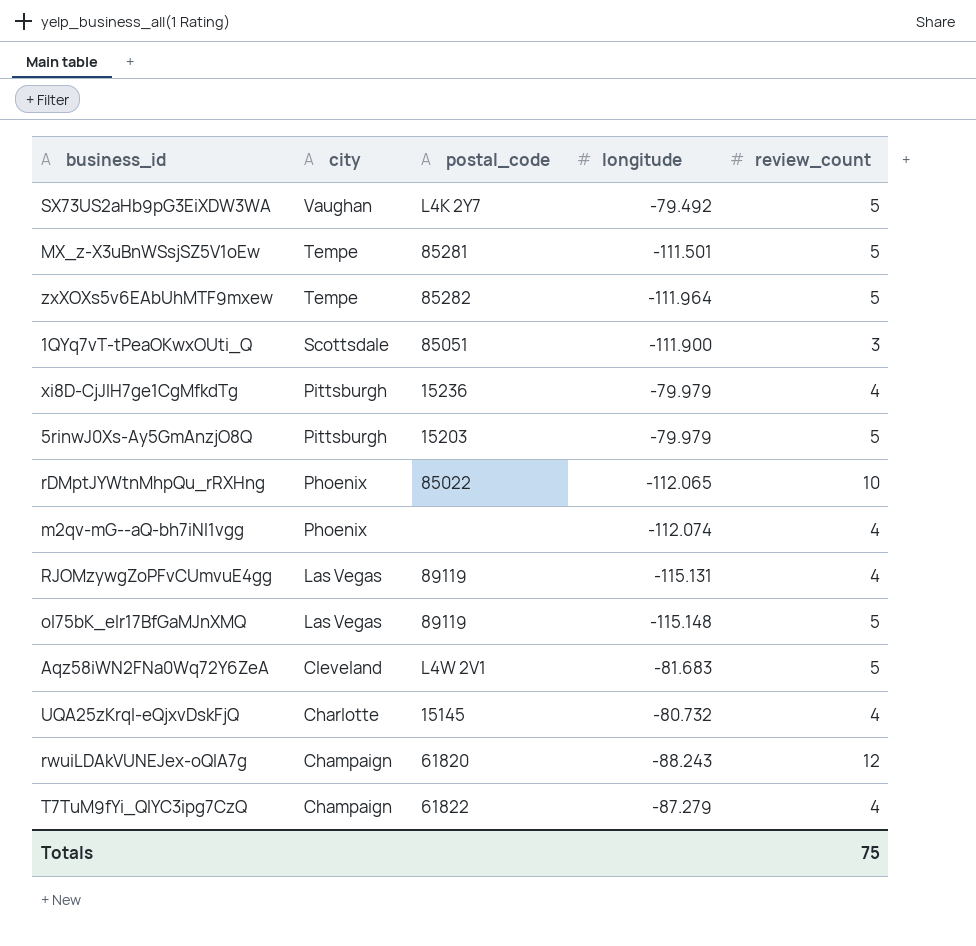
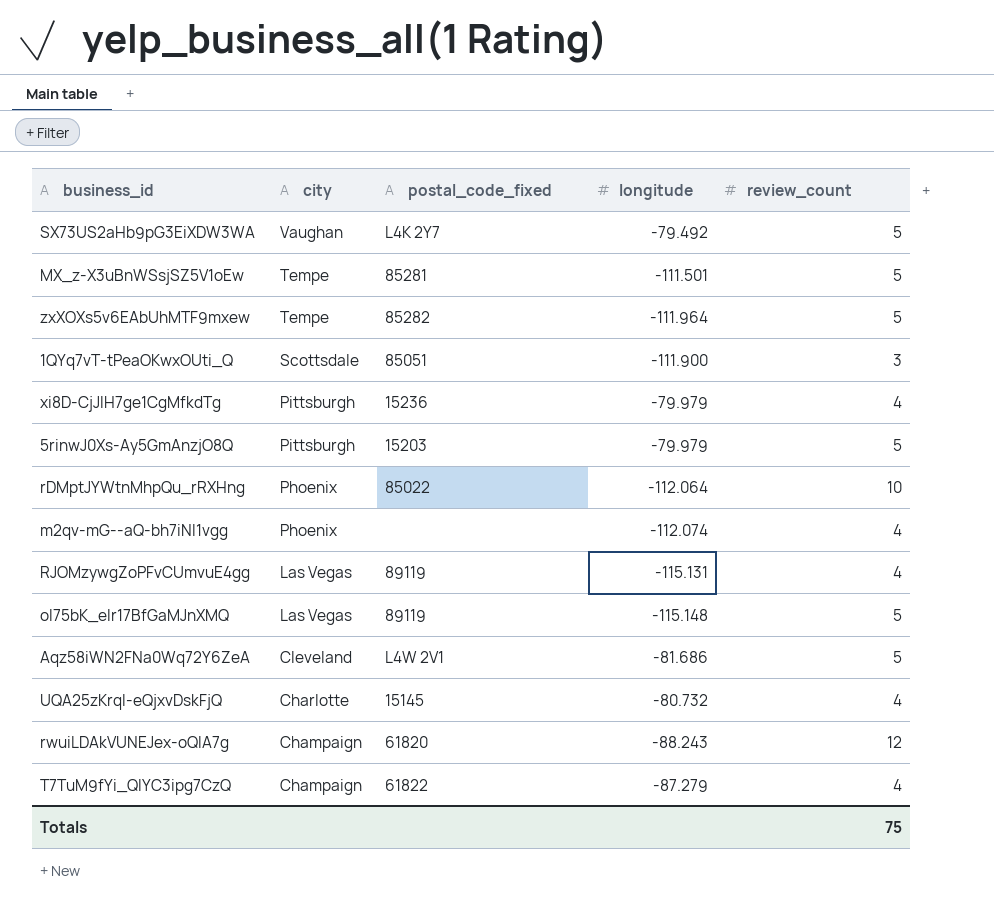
column name: postal_code -> postal_code_fixed
rDMptJYWtnMhpQu_rRXHng | longitude: -112.065 -> -112.064
Aqz58iWN2FNa0Wq72Y6ZeA | longitude: -81.683 -> -81.686

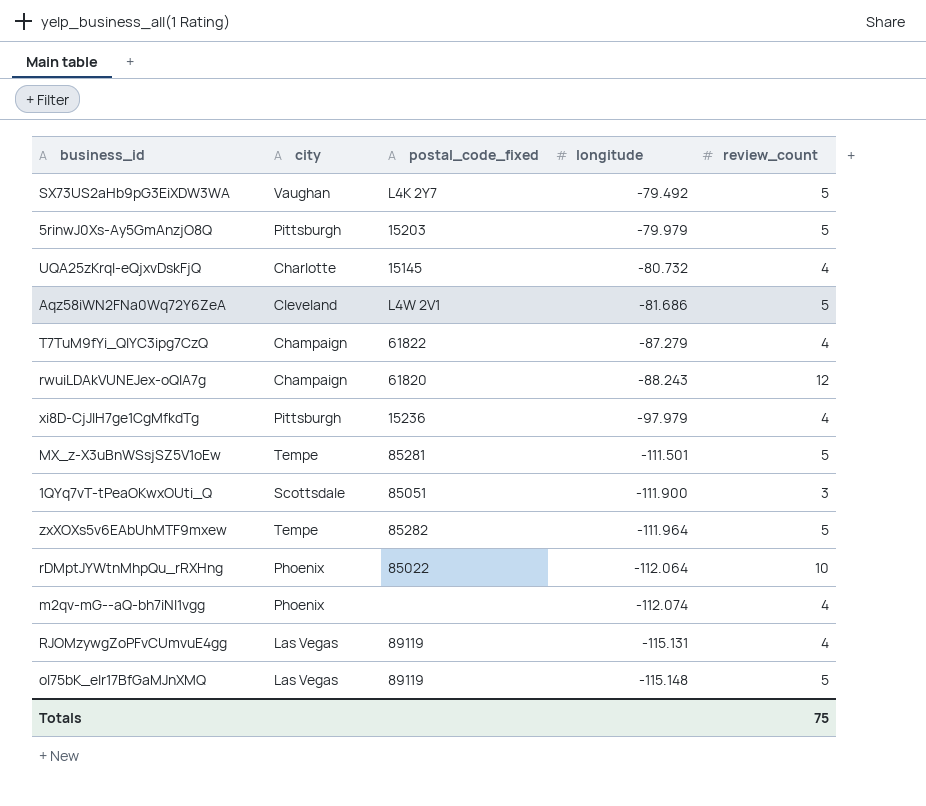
row order: city descending -> longitude descending
xi8D-CjJlH7ge1CgMfkdTg | longitude: -79.979 -> -97.979

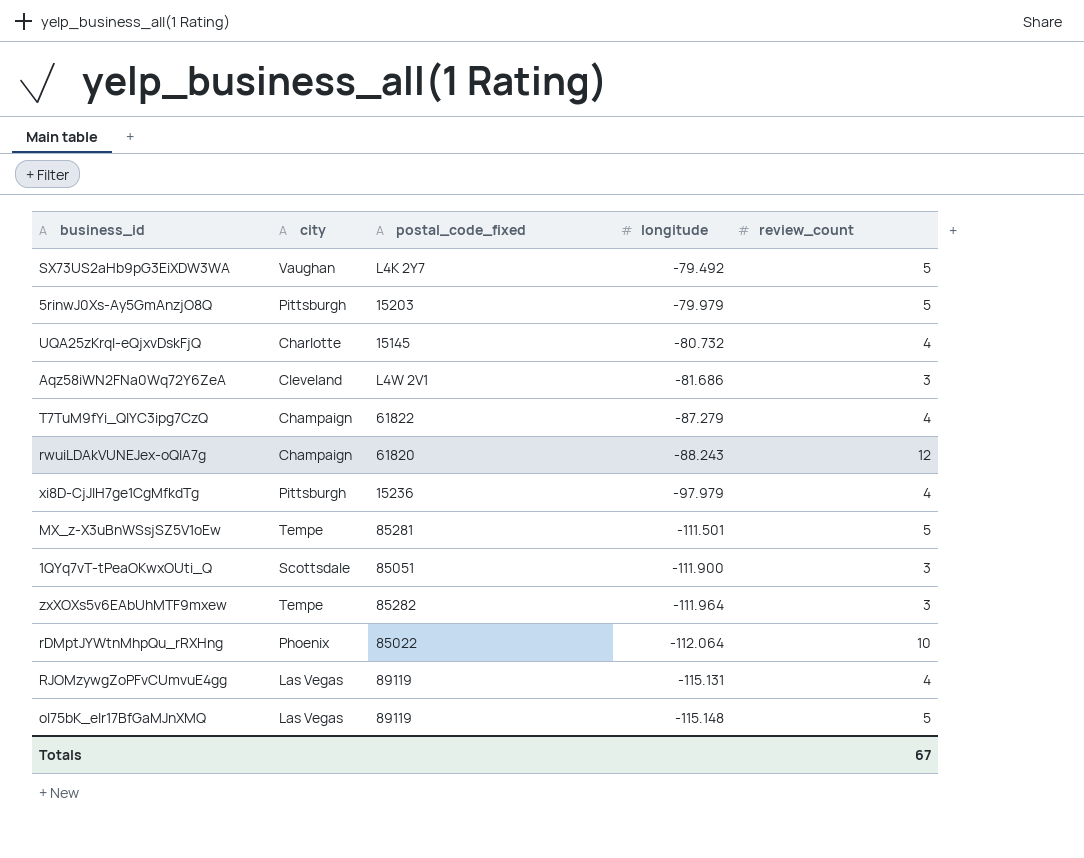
row m2qv-mG--aQ-bh7iNl1vgg: Phoenix | none | -112.074 | 4 -> none
Aqz58iWN2FNa0Wq72Y6ZeA | review_count: 5 -> 3
zxXOXs5v6EAbUhMTF9mxew | review_count: 5 -> 3
Totals | review_count: 75 -> 67

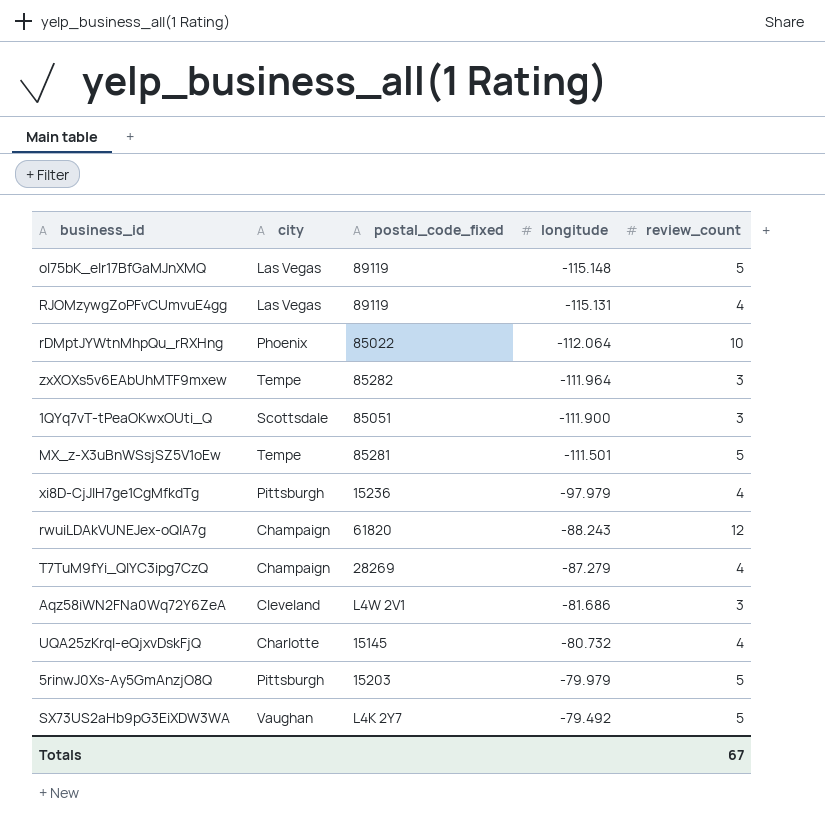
row order: longitude descending -> longitude ascending
T7TuM9fYi_QIYC3ipg7CzQ | postal_code_fixed: 61822 -> 28269

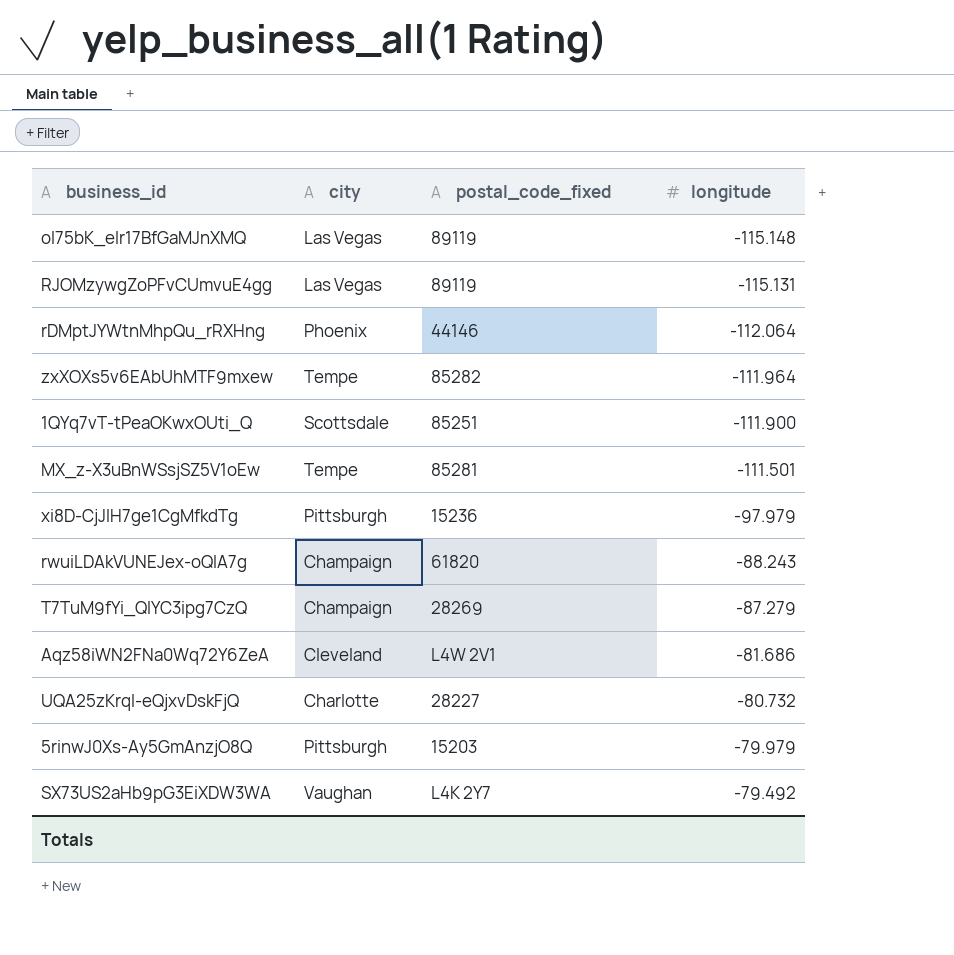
column review_count | position: 5 -> none
rDMptJYWtnMhpQu_rRXHng | postal_code_fixed: 85022 -> 44146
1QYq7vT-tPeaOKwxOUti_Q | postal_code_fixed: 85051 -> 85251
UQA25zKrqI-eQjxvDskFjQ | postal_code_fixed: 15145 -> 28227

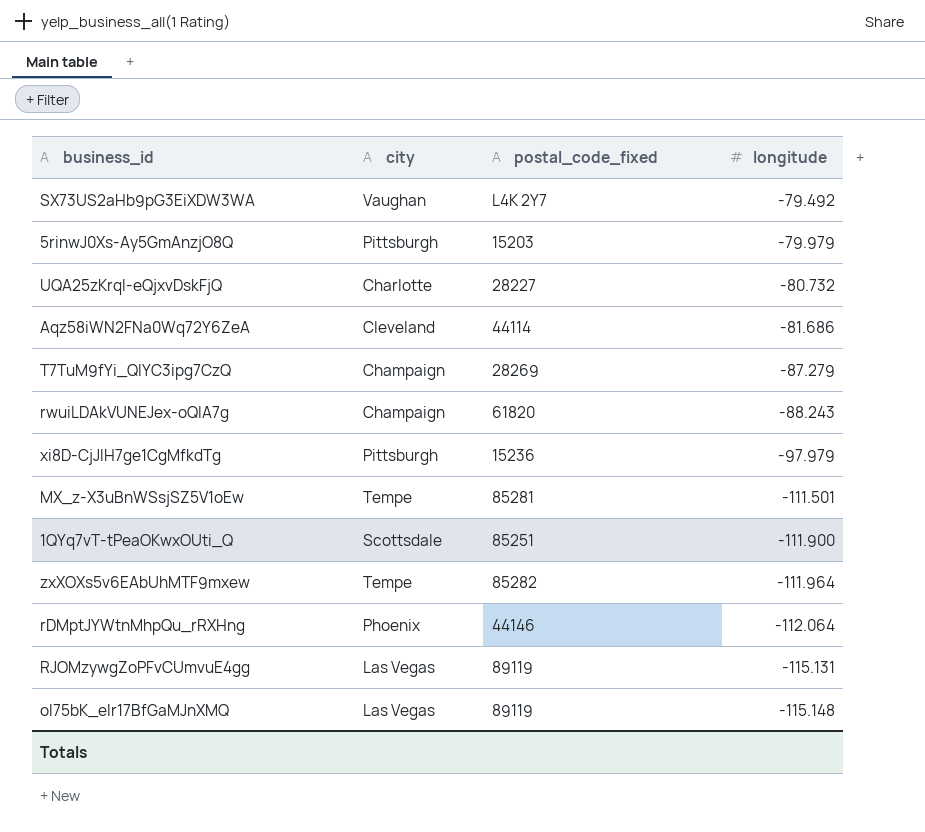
row order: longitude ascending -> longitude descending
Aqz58iWN2FNa0Wq72Y6ZeA | postal_code_fixed: L4W 2V1 -> 44114

